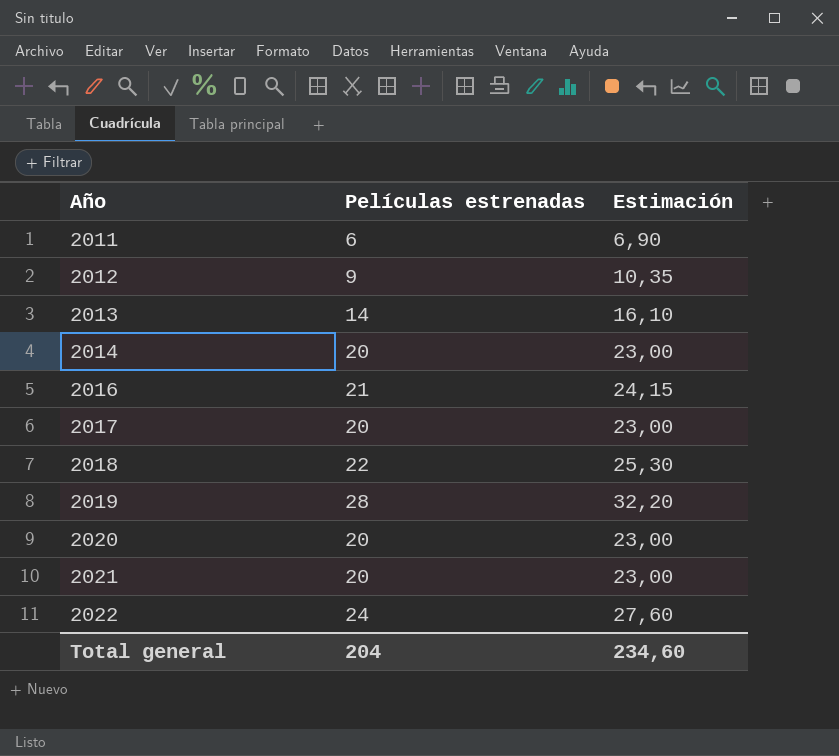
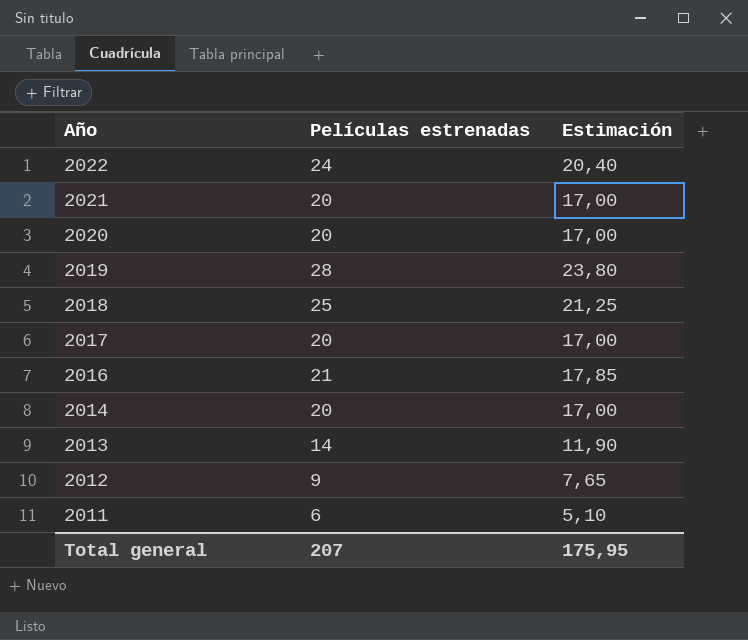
row order: Año ascending -> Año descending
column Estimación | formula: [Películas estrenadas] * 1,15 -> [Películas estrenadas] * 0,85
2018 | Películas estrenadas: 22 -> 25
Total general | Películas estrenadas: 204 -> 207
Total general | Estimación: 234,60 -> 175,95

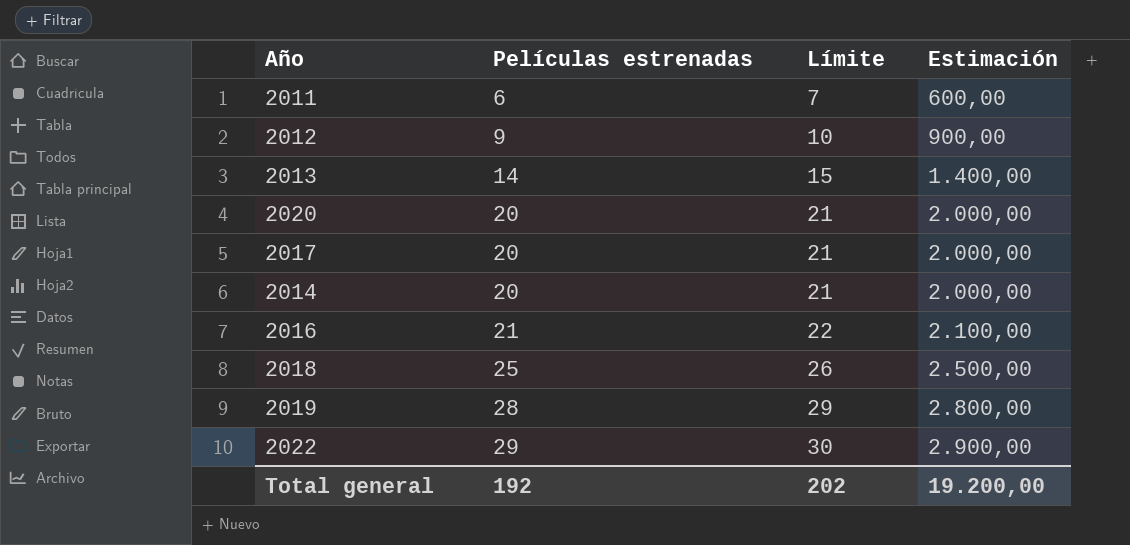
row order: Año descending -> Películas estrenadas ascending
column Límite | formula: none -> [Películas estrenadas] + 1
column Estimación | formula: [Películas estrenadas] * 0,85 -> [Películas estrenadas] * 100
row 2021: 20 | 17,00 -> none
2022 | Películas estrenadas: 24 -> 29
Total general | Películas estrenadas: 207 -> 192
Total general | Estimación: 175,95 -> 19.200,00

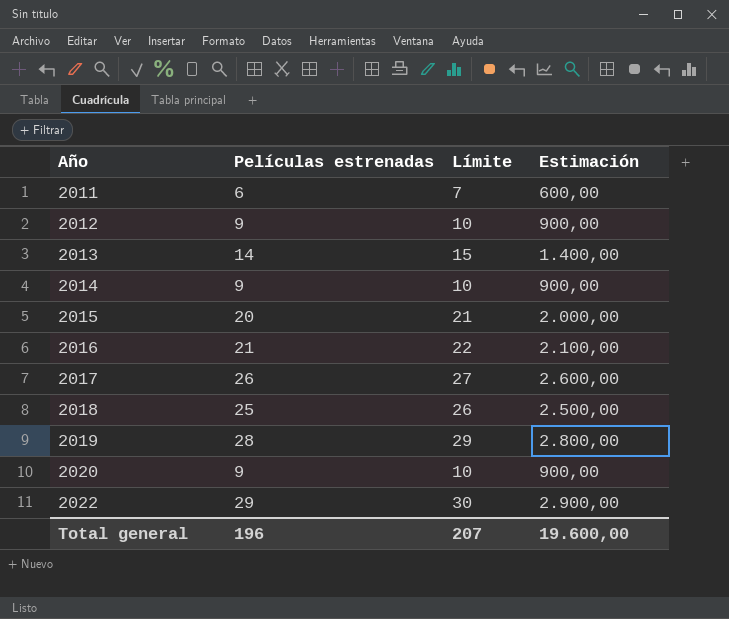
row order: Películas estrenadas ascending -> Año ascending
2014 | Películas estrenadas: 20 -> 9
2014 | Límite: 21 -> 10
2014 | Estimación: 2.000,00 -> 900,00
row 2015: none -> 20 | 21 | 2.000,00
2017 | Películas estrenadas: 20 -> 26
2017 | Límite: 21 -> 27
2017 | Estimación: 2.000,00 -> 2.600,00
2020 | Películas estrenadas: 20 -> 9
2020 | Límite: 21 -> 10
2020 | Estimación: 2.000,00 -> 900,00
Total general | Películas estrenadas: 192 -> 196
Total general | Límite: 202 -> 207
Total general | Estimación: 19.200,00 -> 19.600,00

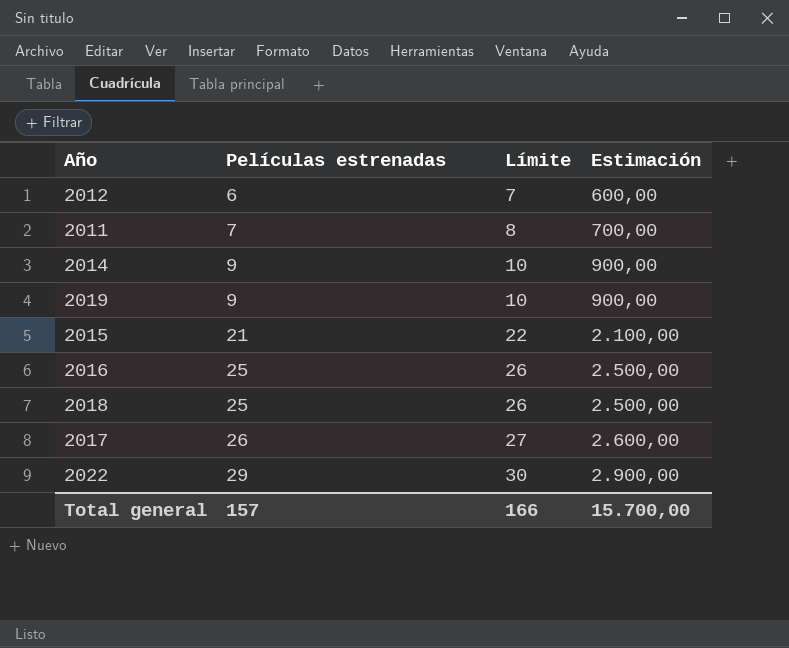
row order: Año ascending -> Películas estrenadas ascending
row 2013: 14 | 15 | 1.400,00 -> none
row 2020: 9 | 10 | 900,00 -> none
2012 | Películas estrenadas: 9 -> 6
2012 | Límite: 10 -> 7
2012 | Estimación: 900,00 -> 600,00
2011 | Películas estrenadas: 6 -> 7
2011 | Límite: 7 -> 8
2011 | Estimación: 600,00 -> 700,00
2019 | Películas estrenadas: 28 -> 9
2019 | Límite: 29 -> 10
2019 | Estimación: 2.800,00 -> 900,00
2015 | Películas estrenadas: 20 -> 21
2015 | Límite: 21 -> 22
2015 | Estimación: 2.000,00 -> 2.100,00
2016 | Películas estrenadas: 21 -> 25
2016 | Límite: 22 -> 26
2016 | Estimación: 2.100,00 -> 2.500,00
Total general | Películas estrenadas: 196 -> 157
Total general | Límite: 207 -> 166
Total general | Estimación: 19.600,00 -> 15.700,00

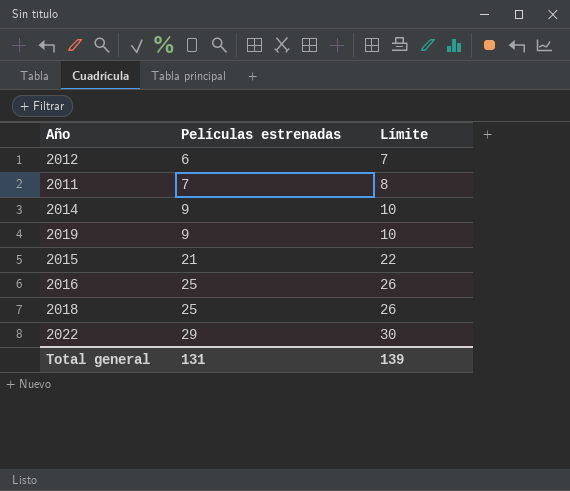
column Estimación | formula: [Películas estrenadas] * 100 -> none
row 2017: 26 | 27 | 2.600,00 -> none
Total general | Películas estrenadas: 157 -> 131
Total general | Límite: 166 -> 139

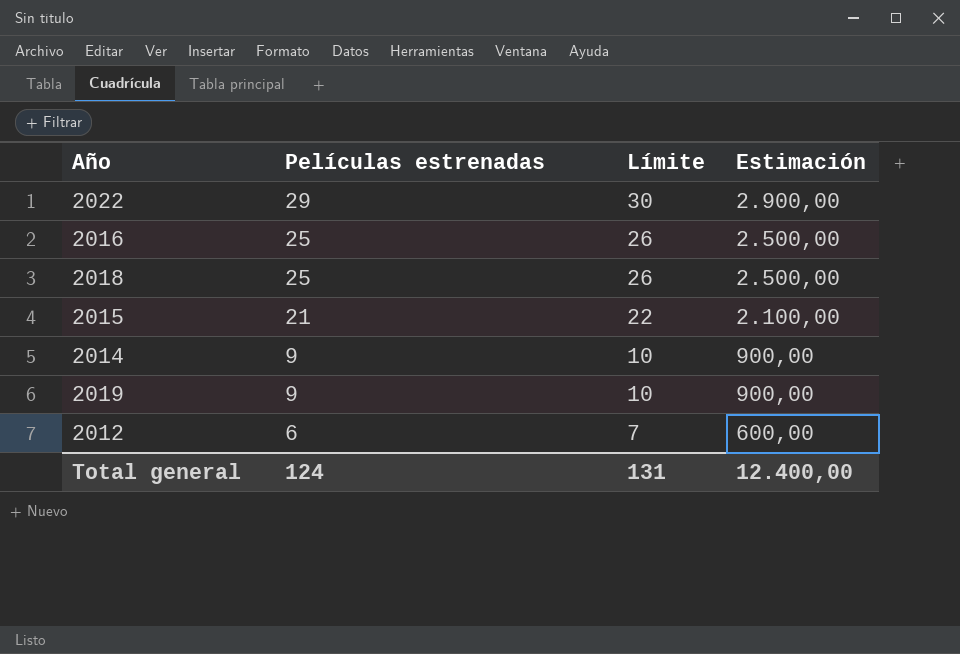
row order: Películas estrenadas ascending -> Películas estrenadas descending
column Estimación | formula: none -> [Películas estrenadas] * 100
row 2011: 7 | 8 -> none
Total general | Películas estrenadas: 131 -> 124
Total general | Límite: 139 -> 131

